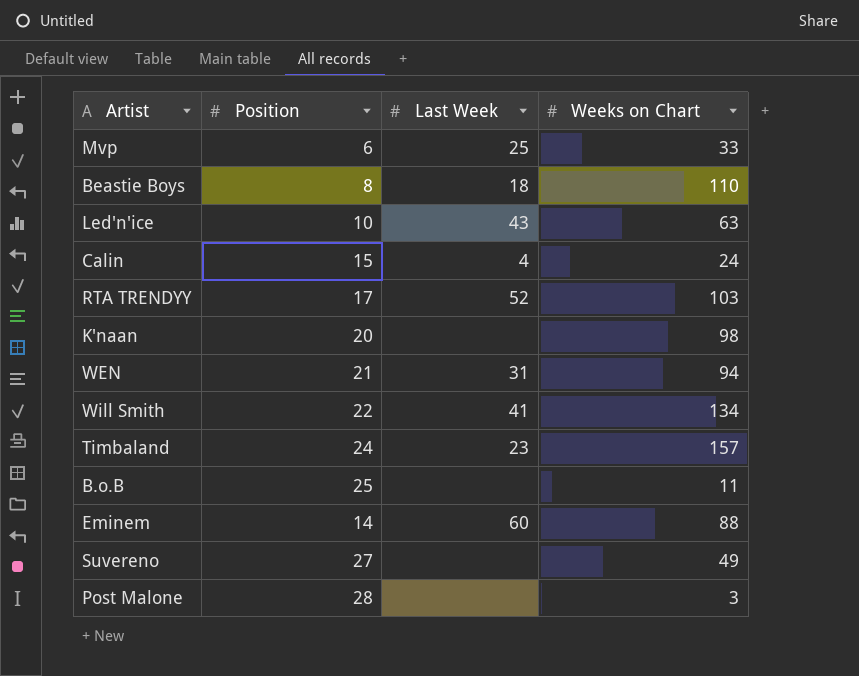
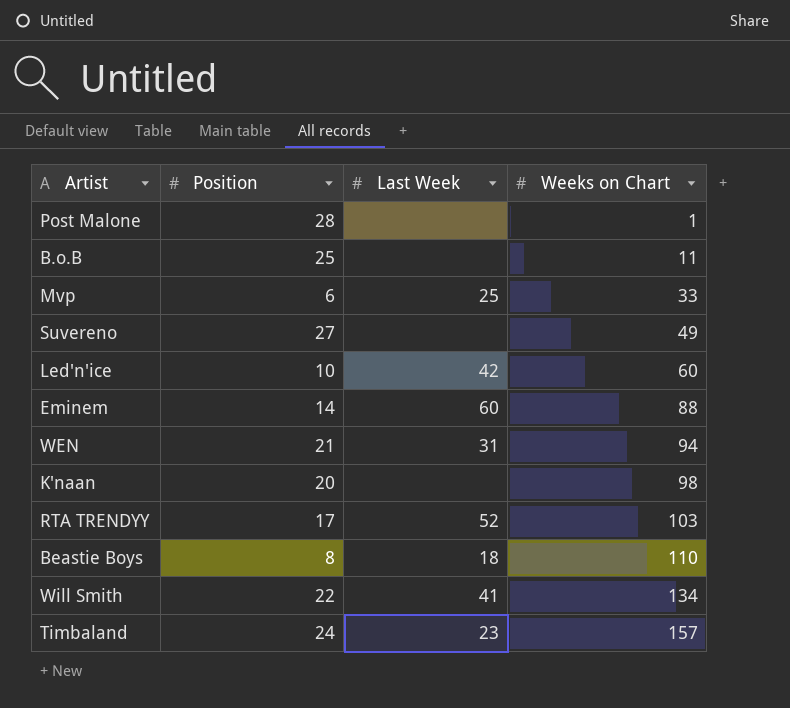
row order: none -> Weeks on Chart ascending
row Calin: 15 | 4 | 24 -> none
Post Malone | Weeks on Chart: 3 -> 1
Led'n'ice | Last Week: 43 -> 42
Led'n'ice | Weeks on Chart: 63 -> 60

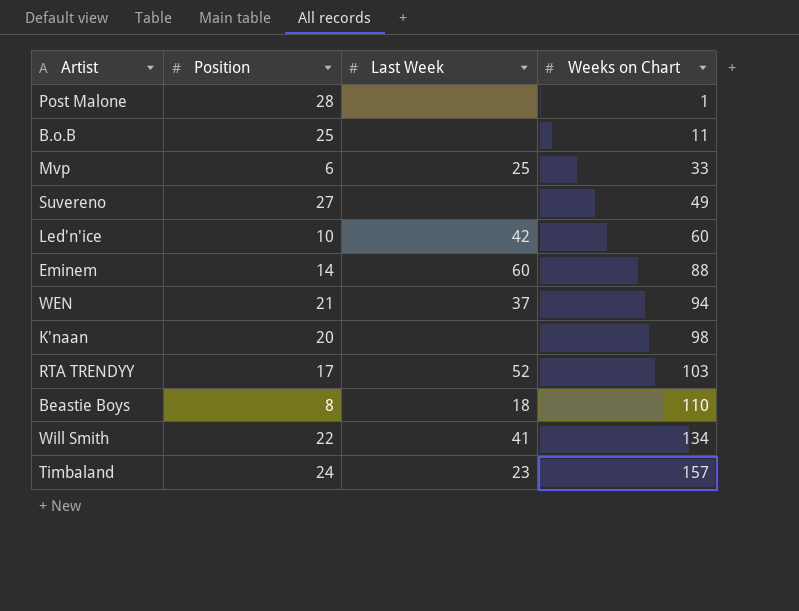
WEN | Last Week: 31 -> 37

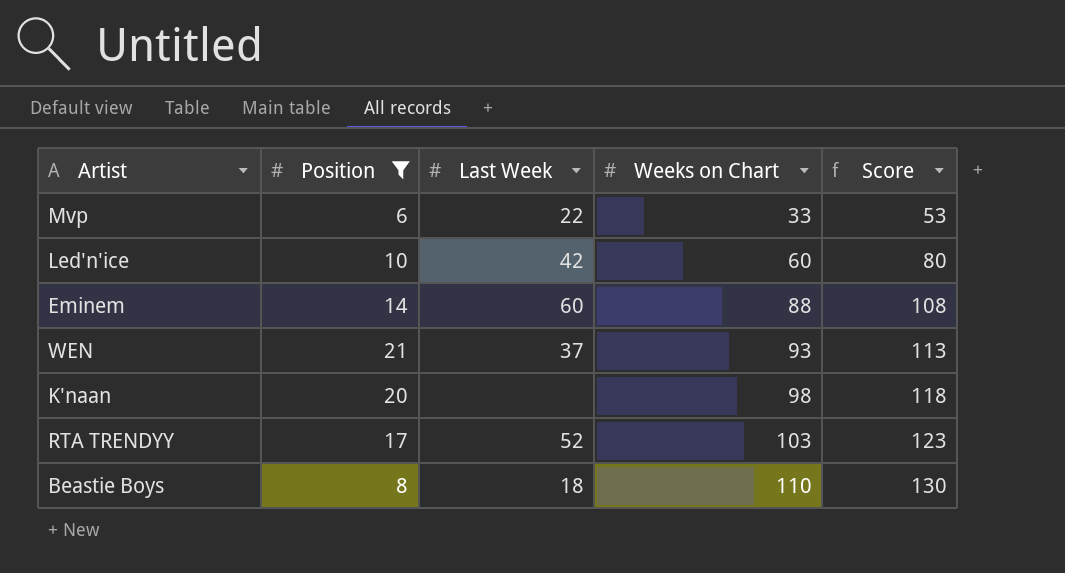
filter: none -> Position <= 21
column Score | formula: none -> [Weeks on Chart] + 20
Mvp | Last Week: 25 -> 22
WEN | Weeks on Chart: 94 -> 93

